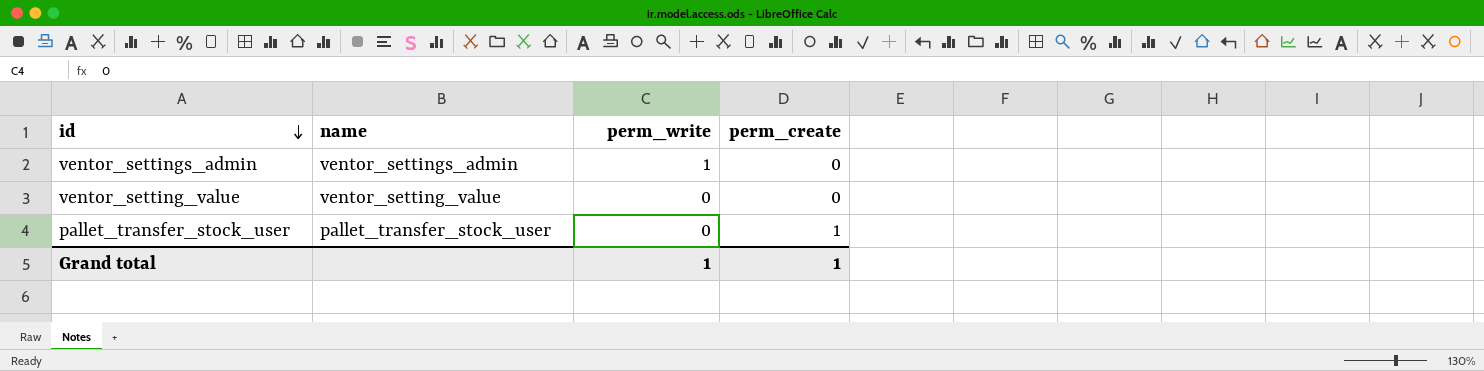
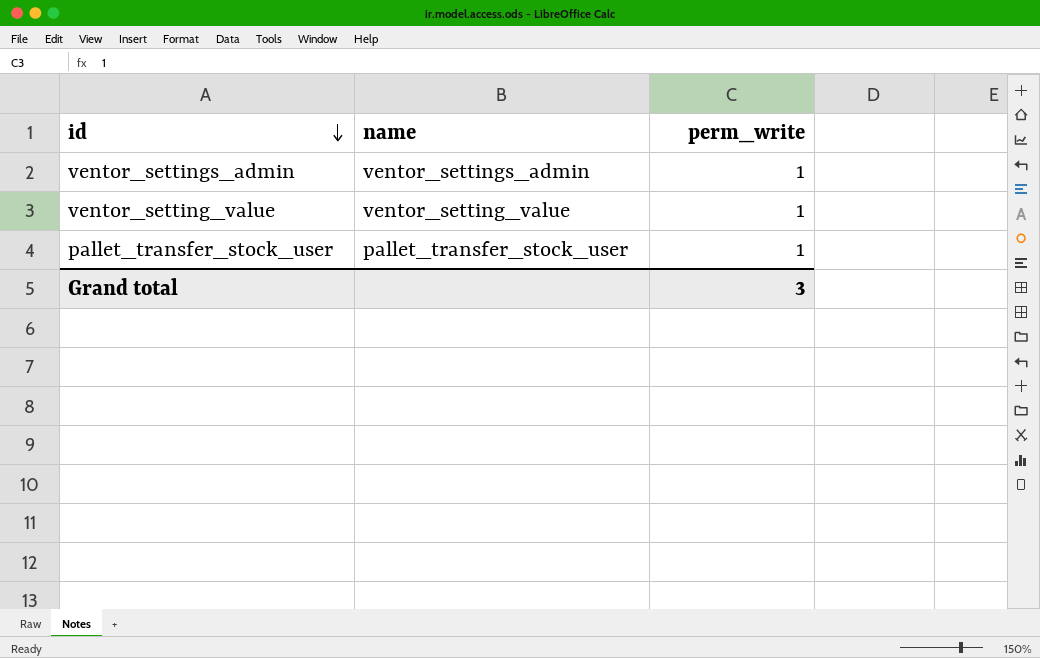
column perm_create | position: 4 -> none
ventor_setting_value | perm_write: 0 -> 1
pallet_transfer_stock_user | perm_write: 0 -> 1
Grand total | perm_write: 1 -> 3

